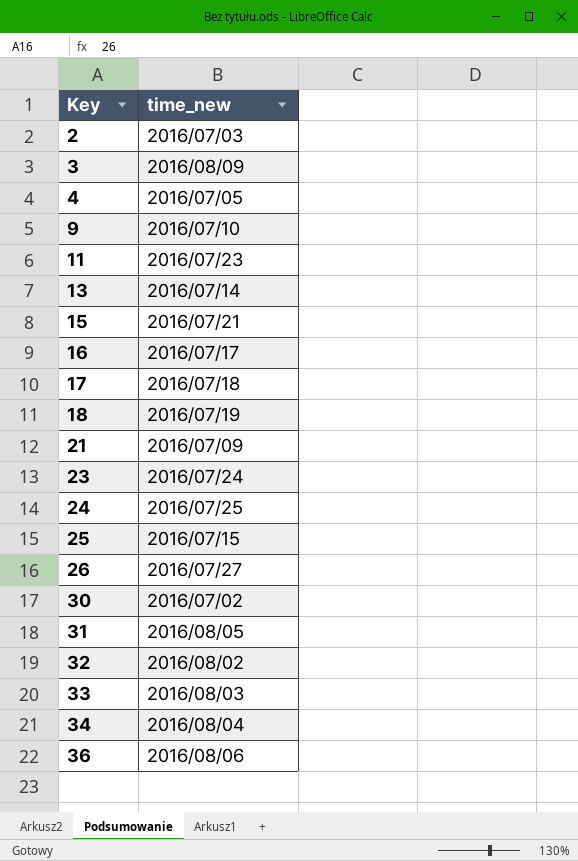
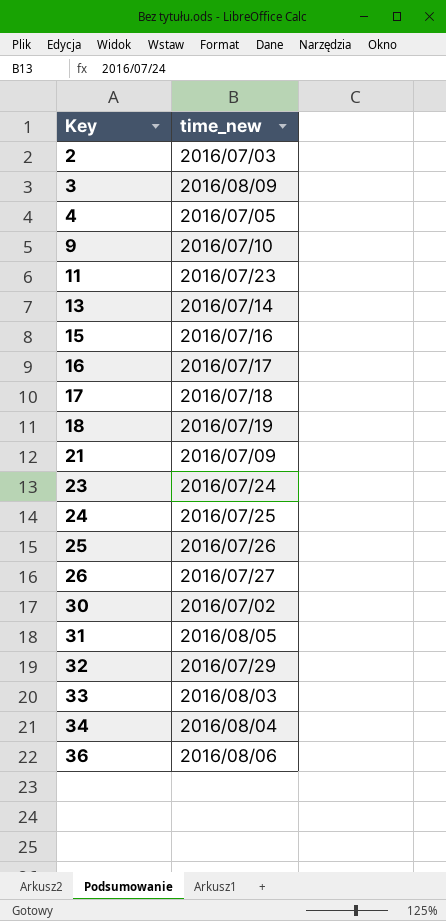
15 | time_new: 2016/07/21 -> 2016/07/16
25 | time_new: 2016/07/15 -> 2016/07/26
32 | time_new: 2016/08/02 -> 2016/07/29

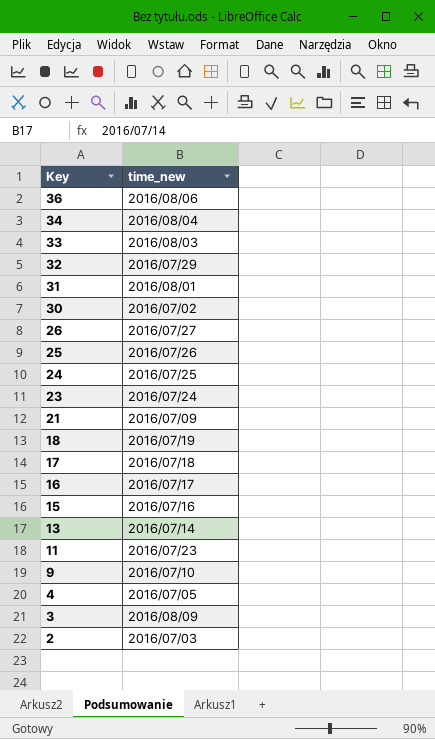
row order: Key ascending -> Key descending
31 | time_new: 2016/08/05 -> 2016/08/01

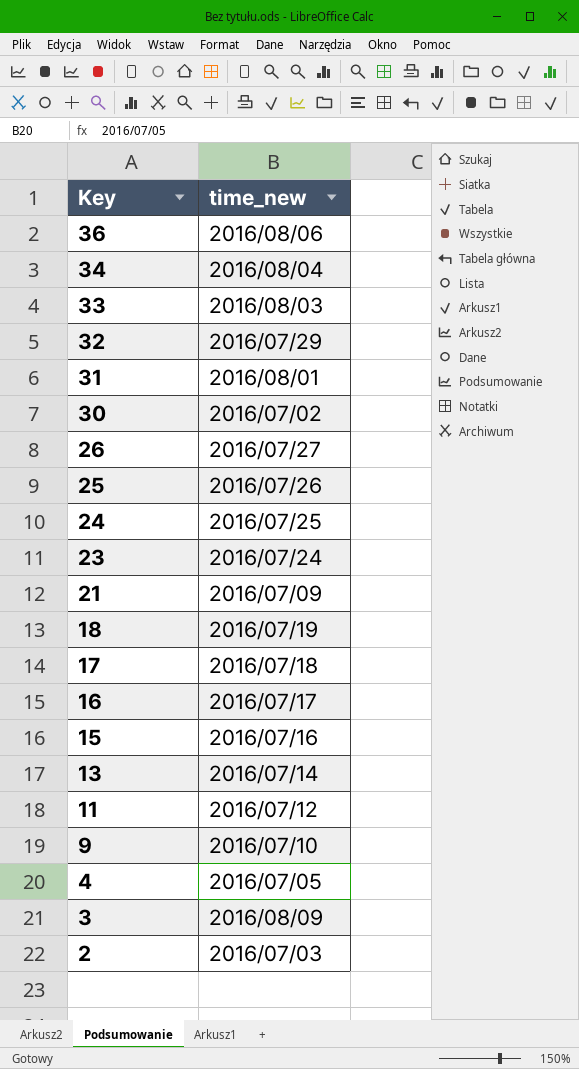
11 | time_new: 2016/07/23 -> 2016/07/12

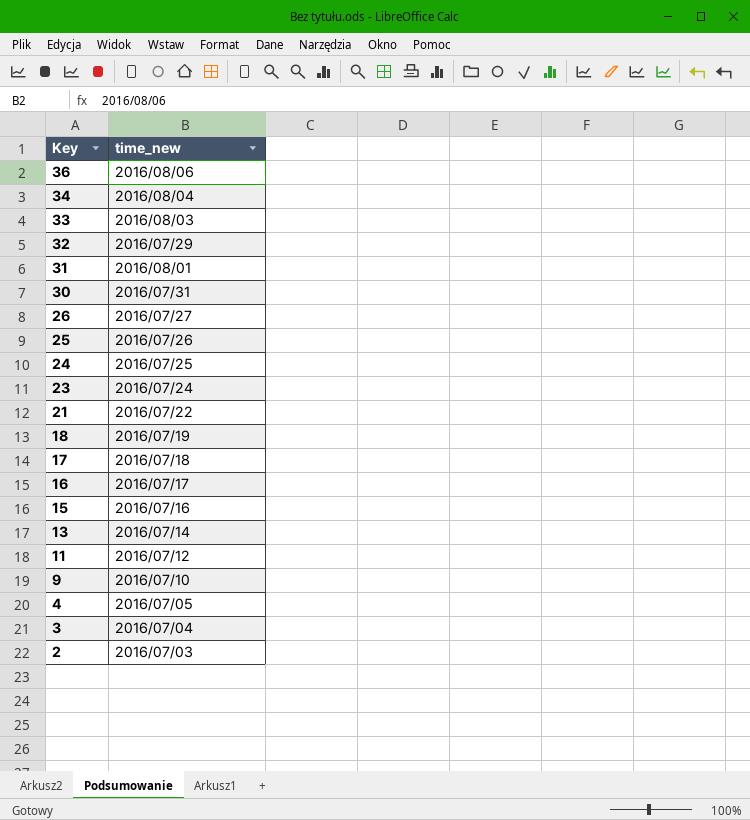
30 | time_new: 2016/07/02 -> 2016/07/31
21 | time_new: 2016/07/09 -> 2016/07/22
3 | time_new: 2016/08/09 -> 2016/07/04

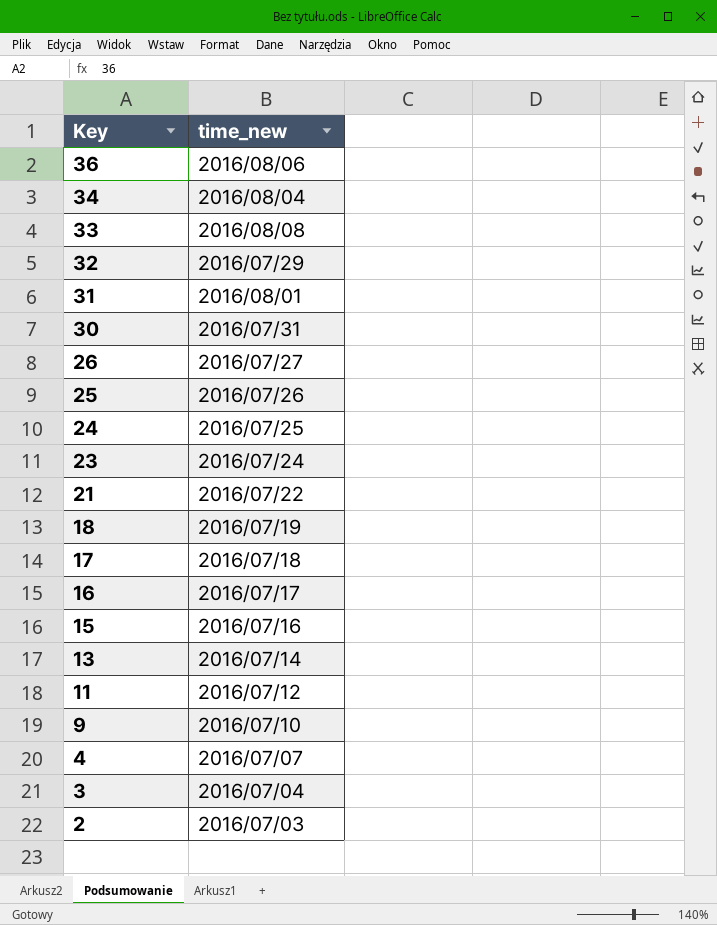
33 | time_new: 2016/08/03 -> 2016/08/08
4 | time_new: 2016/07/05 -> 2016/07/07

